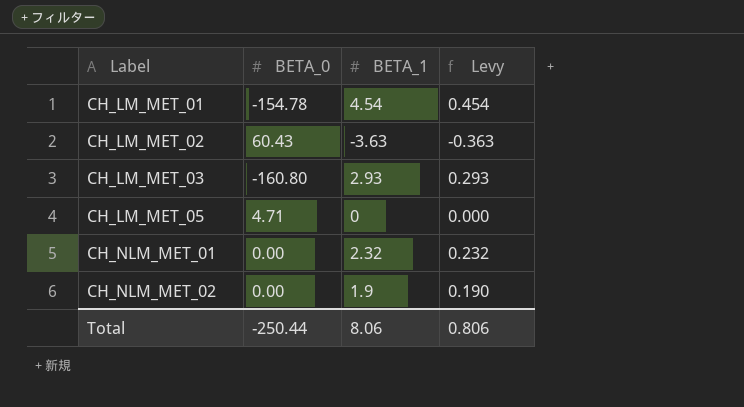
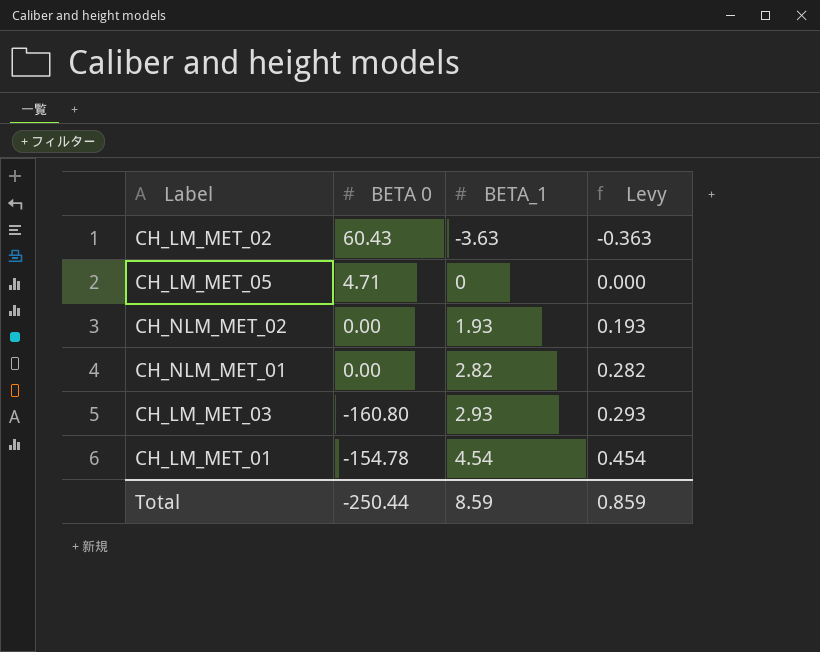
row order: Label ascending -> BETA_1 ascending
column name: BETA_0 -> BETA 0
CH_NLM_MET_02 | BETA_1: 1.9 -> 1.93
CH_NLM_MET_02 | Levy: 0.190 -> 0.193
CH_NLM_MET_01 | BETA_1: 2.32 -> 2.82
CH_NLM_MET_01 | Levy: 0.232 -> 0.282
Total | BETA_1: 8.06 -> 8.59
Total | Levy: 0.806 -> 0.859

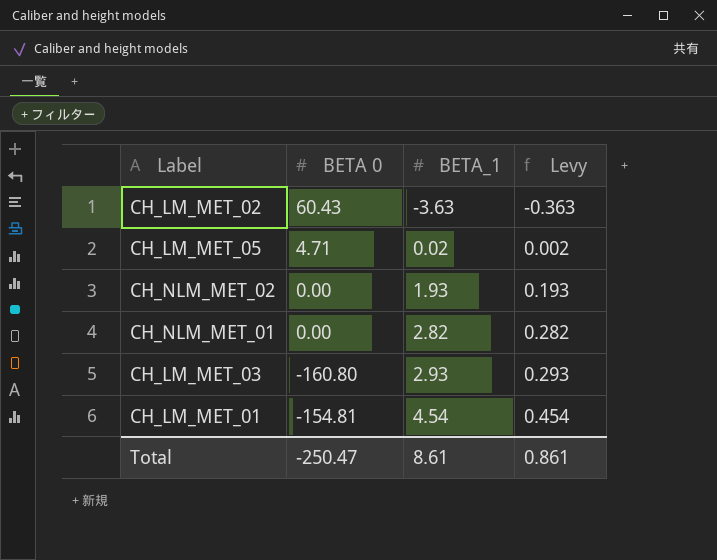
CH_LM_MET_05 | BETA_1: 0 -> 0.02
CH_LM_MET_05 | Levy: 0.000 -> 0.002
CH_LM_MET_01 | BETA 0: -154.78 -> -154.81
Total | BETA 0: -250.44 -> -250.47
Total | BETA_1: 8.59 -> 8.61
Total | Levy: 0.859 -> 0.861

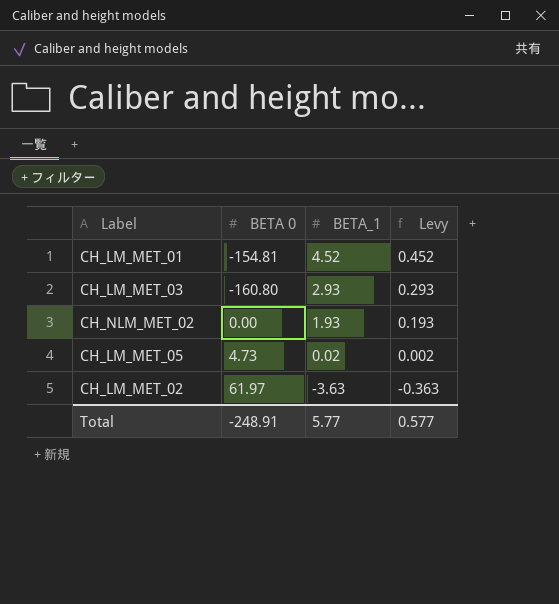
row order: BETA_1 ascending -> BETA_1 descending
row CH_NLM_MET_01: 0.00 | 2.82 | 0.282 -> none
CH_LM_MET_01 | BETA_1: 4.54 -> 4.52
CH_LM_MET_01 | Levy: 0.454 -> 0.452
CH_LM_MET_05 | BETA 0: 4.71 -> 4.73
CH_LM_MET_02 | BETA 0: 60.43 -> 61.97
Total | BETA 0: -250.47 -> -248.91
Total | BETA_1: 8.61 -> 5.77
Total | Levy: 0.861 -> 0.577

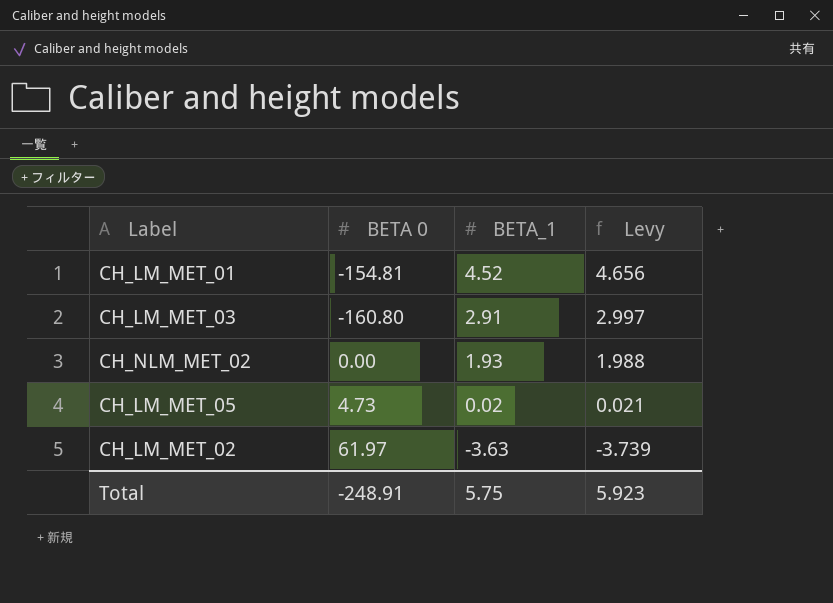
column Levy | formula: [BETA_1] * 0.1 -> [BETA_1] * 1.03
CH_LM_MET_03 | BETA_1: 2.93 -> 2.91
Total | BETA_1: 5.77 -> 5.75
Total | Levy: 0.577 -> 5.923

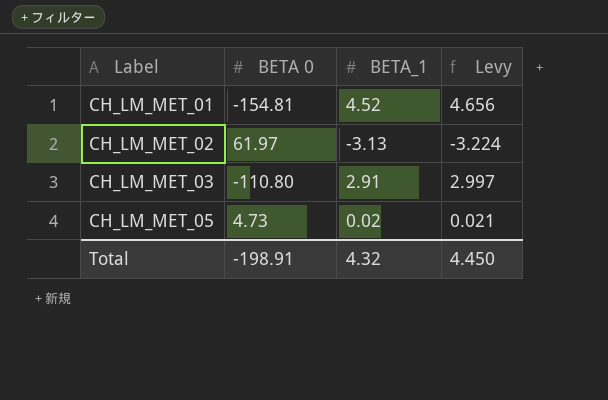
row order: BETA_1 descending -> Label ascending
row CH_NLM_MET_02: 0.00 | 1.93 | 1.988 -> none
CH_LM_MET_02 | BETA_1: -3.63 -> -3.13
CH_LM_MET_02 | Levy: -3.739 -> -3.224
CH_LM_MET_03 | BETA 0: -160.80 -> -110.80
Total | BETA 0: -248.91 -> -198.91
Total | BETA_1: 5.75 -> 4.32
Total | Levy: 5.923 -> 4.450

